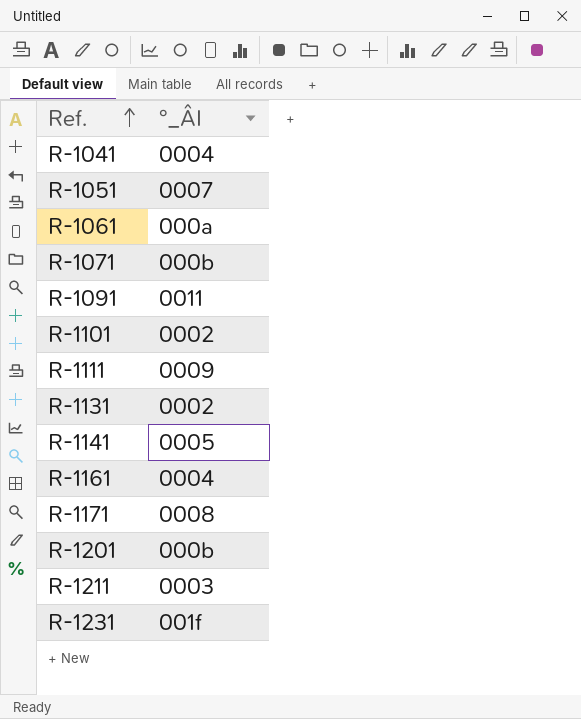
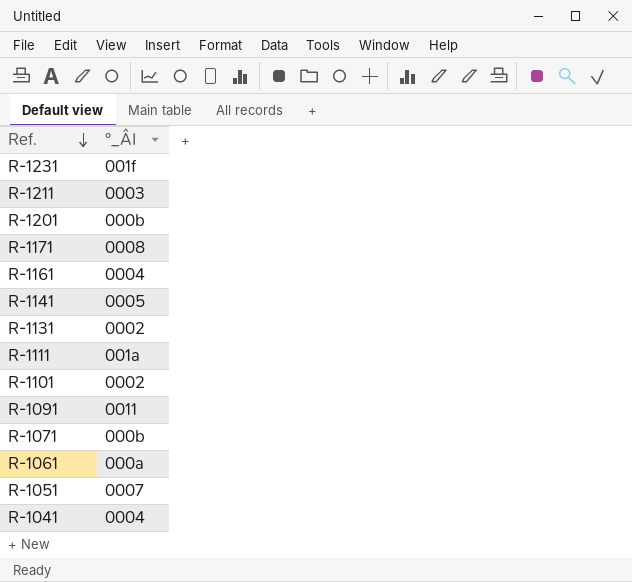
row order: Ref. ascending -> Ref. descending
R-1111 | °_ÂI: 0009 -> 001a

